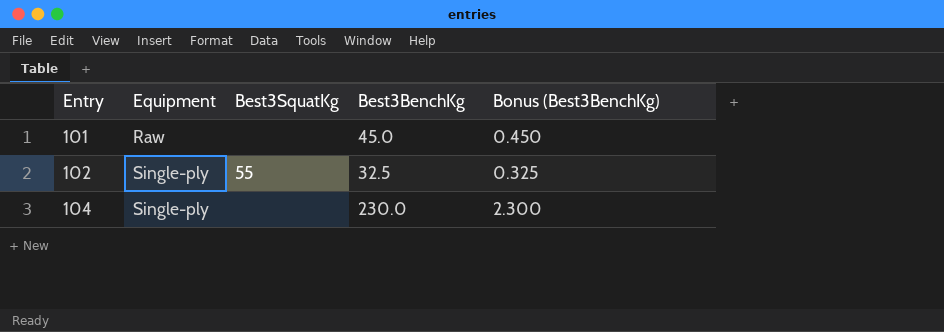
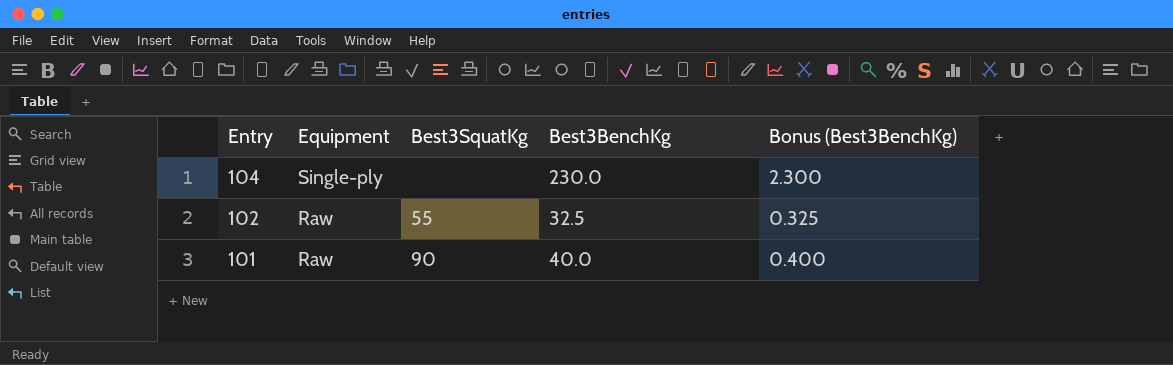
row order: Entry ascending -> Entry descending
102 | Equipment: Single-ply -> Raw
101 | Best3SquatKg: none -> 90
101 | Best3BenchKg: 45.0 -> 40.0
101 | Bonus (Best3BenchKg): 0.450 -> 0.400

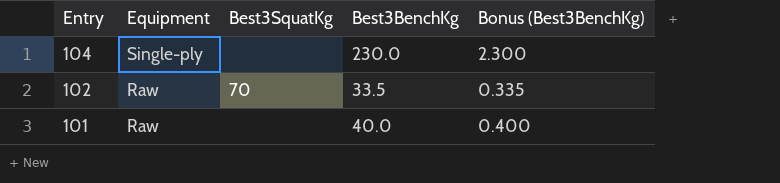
102 | Best3SquatKg: 55 -> 70
102 | Best3BenchKg: 32.5 -> 33.5
102 | Bonus (Best3BenchKg): 0.325 -> 0.335
101 | Best3SquatKg: 90 -> none

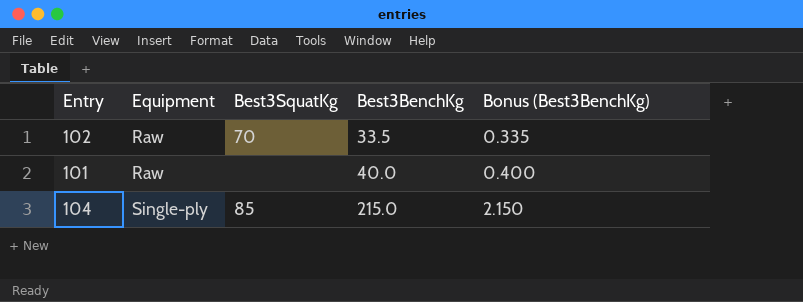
row order: Entry descending -> Equipment ascending
104 | Best3SquatKg: none -> 85
104 | Best3BenchKg: 230.0 -> 215.0
104 | Bonus (Best3BenchKg): 2.300 -> 2.150

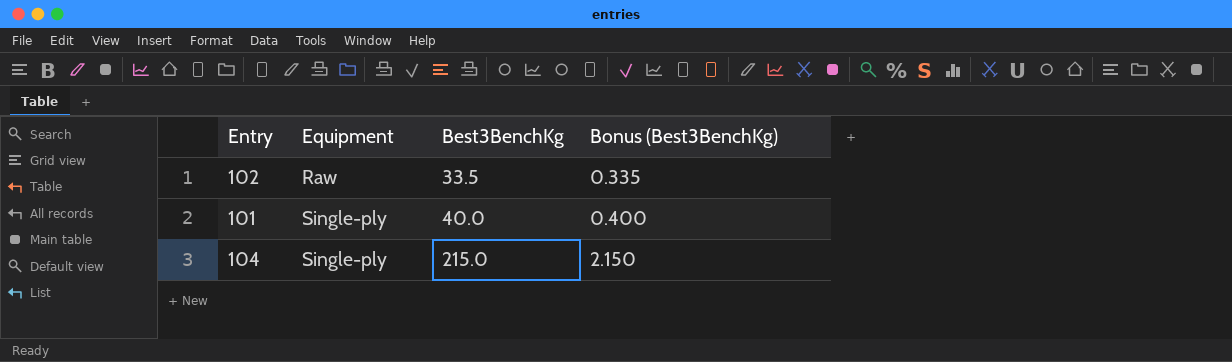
column Best3SquatKg | position: 3 -> none
101 | Equipment: Raw -> Single-ply

